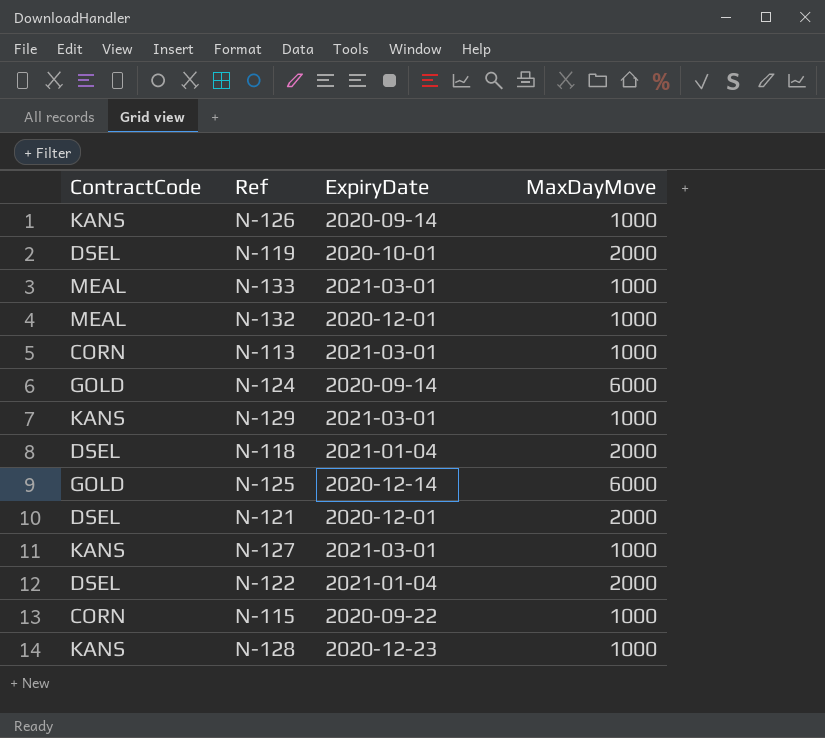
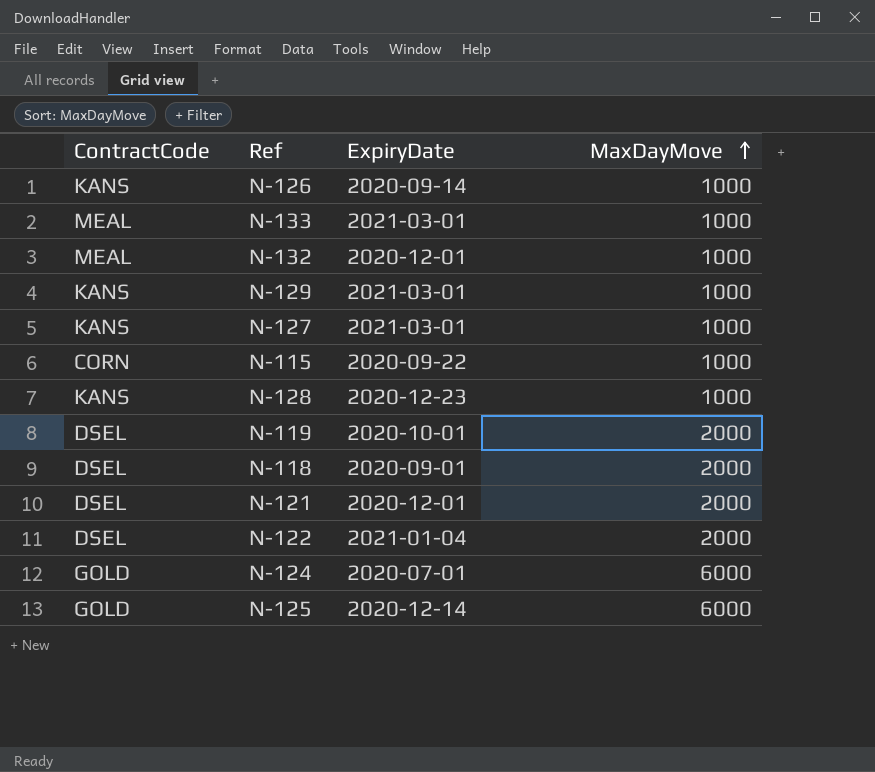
row order: none -> MaxDayMove ascending
row N-113: CORN | 2021-03-01 | 1000 -> none
N-118 | ExpiryDate: 2021-01-04 -> 2020-09-01
N-124 | ExpiryDate: 2020-09-14 -> 2020-07-01

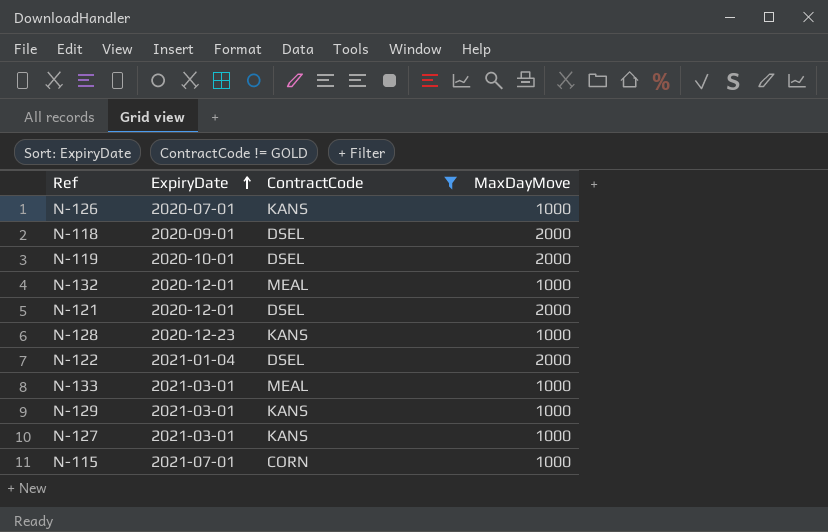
filter: none -> ContractCode != GOLD
row order: MaxDayMove ascending -> ExpiryDate ascending
column ContractCode | position: 1 -> 3
N-126 | ExpiryDate: 2020-09-14 -> 2020-07-01
N-115 | ExpiryDate: 2020-09-22 -> 2021-07-01

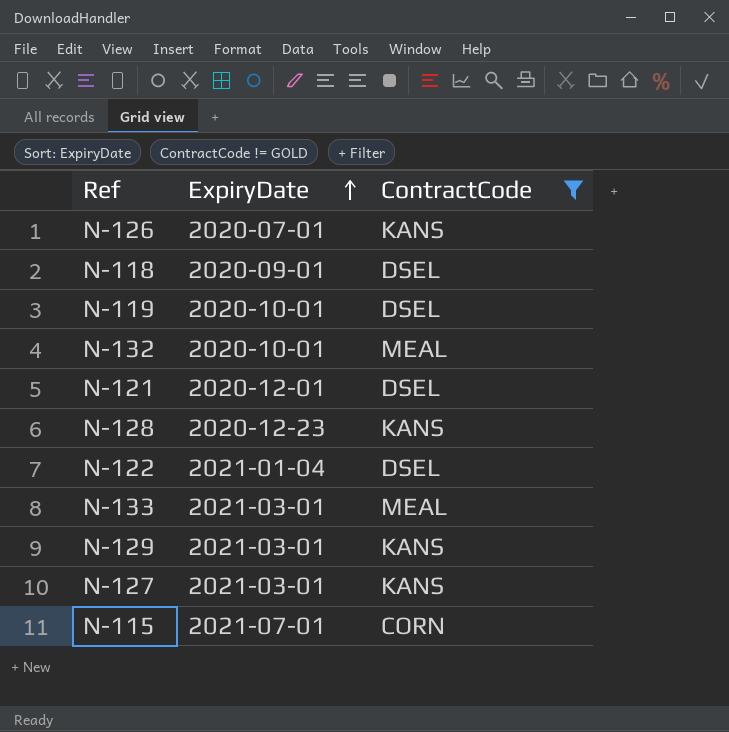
column MaxDayMove | position: 4 -> none
N-132 | ExpiryDate: 2020-12-01 -> 2020-10-01

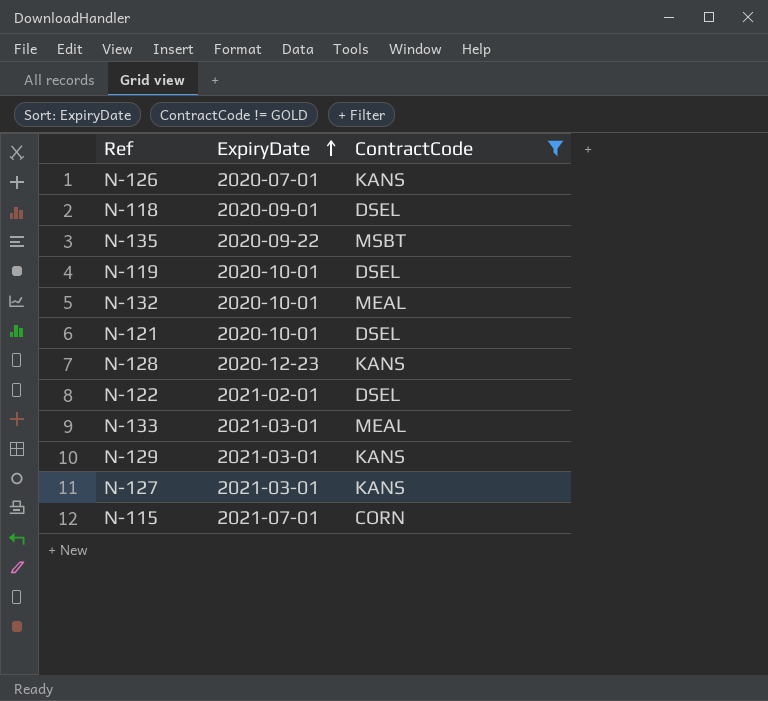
row N-135: none -> 2020-09-22 | MSBT
N-121 | ExpiryDate: 2020-12-01 -> 2020-10-01
N-122 | ExpiryDate: 2021-01-04 -> 2021-02-01

